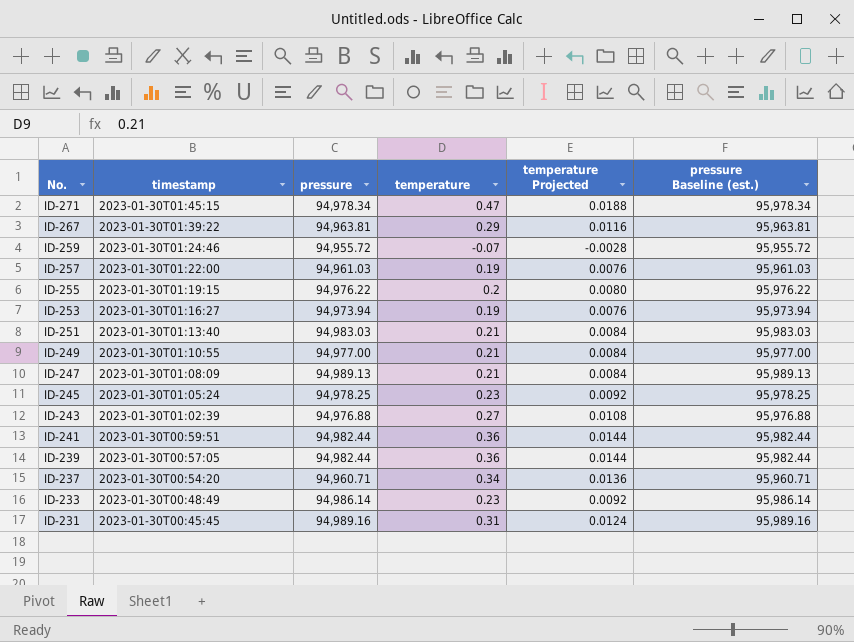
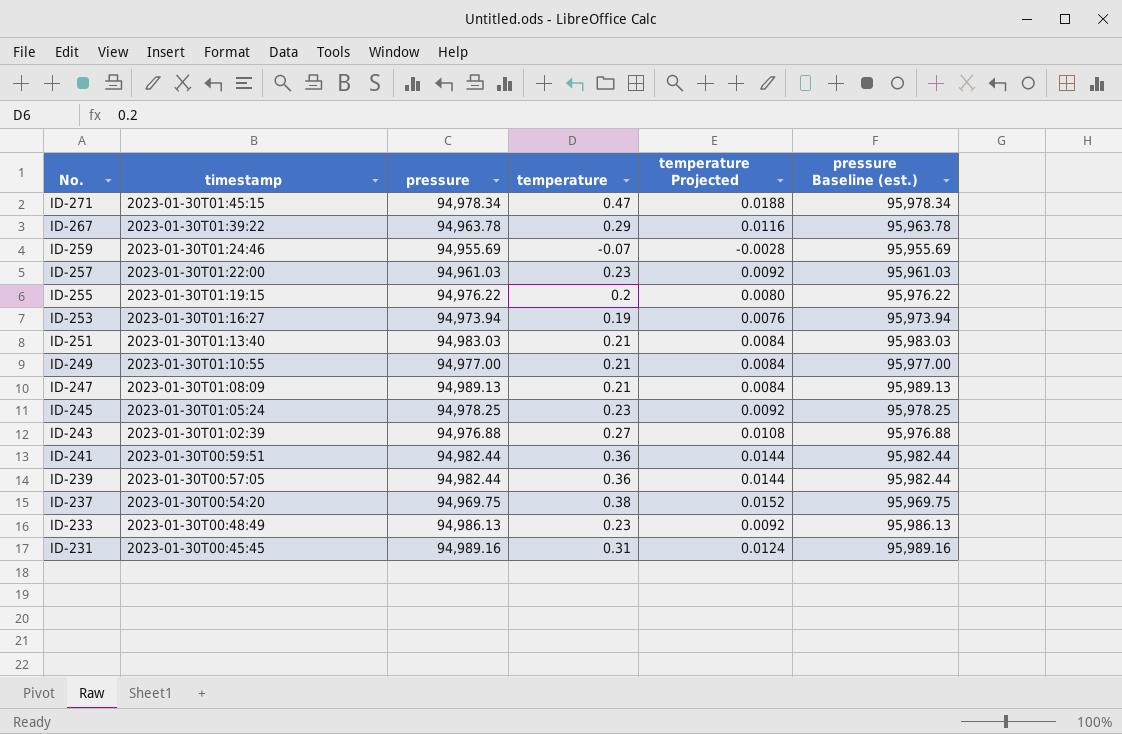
ID-267 | pressure: 94,963.81 -> 94,963.78
ID-267 | pressure Baseline (est.): 95,963.81 -> 95,963.78
ID-259 | pressure: 94,955.72 -> 94,955.69
ID-259 | pressure Baseline (est.): 95,955.72 -> 95,955.69
ID-257 | temperature: 0.19 -> 0.23
ID-257 | temperature Projected: 0.0076 -> 0.0092
ID-237 | pressure: 94,960.71 -> 94,969.75
ID-237 | temperature: 0.34 -> 0.38
ID-237 | temperature Projected: 0.0136 -> 0.0152
ID-237 | pressure Baseline (est.): 95,960.71 -> 95,969.75
ID-233 | pressure: 94,986.14 -> 94,986.13
ID-233 | pressure Baseline (est.): 95,986.14 -> 95,986.13

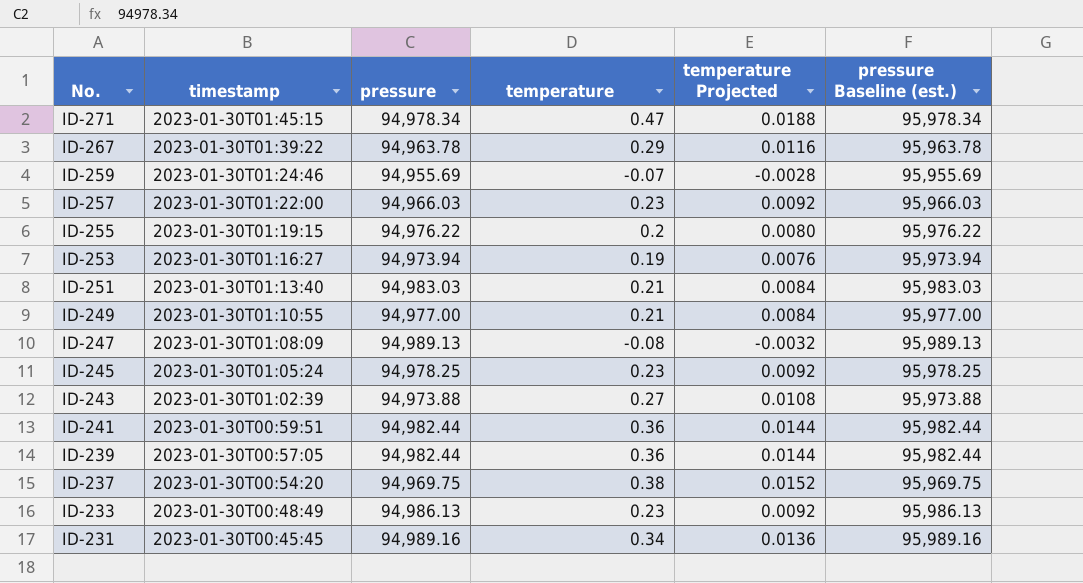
ID-257 | pressure: 94,961.03 -> 94,966.03
ID-257 | pressure Baseline (est.): 95,961.03 -> 95,966.03
ID-247 | temperature: 0.21 -> -0.08
ID-247 | temperature Projected: 0.0084 -> -0.0032
ID-243 | pressure: 94,976.88 -> 94,973.88
ID-243 | pressure Baseline (est.): 95,976.88 -> 95,973.88
ID-231 | temperature: 0.31 -> 0.34
ID-231 | temperature Projected: 0.0124 -> 0.0136

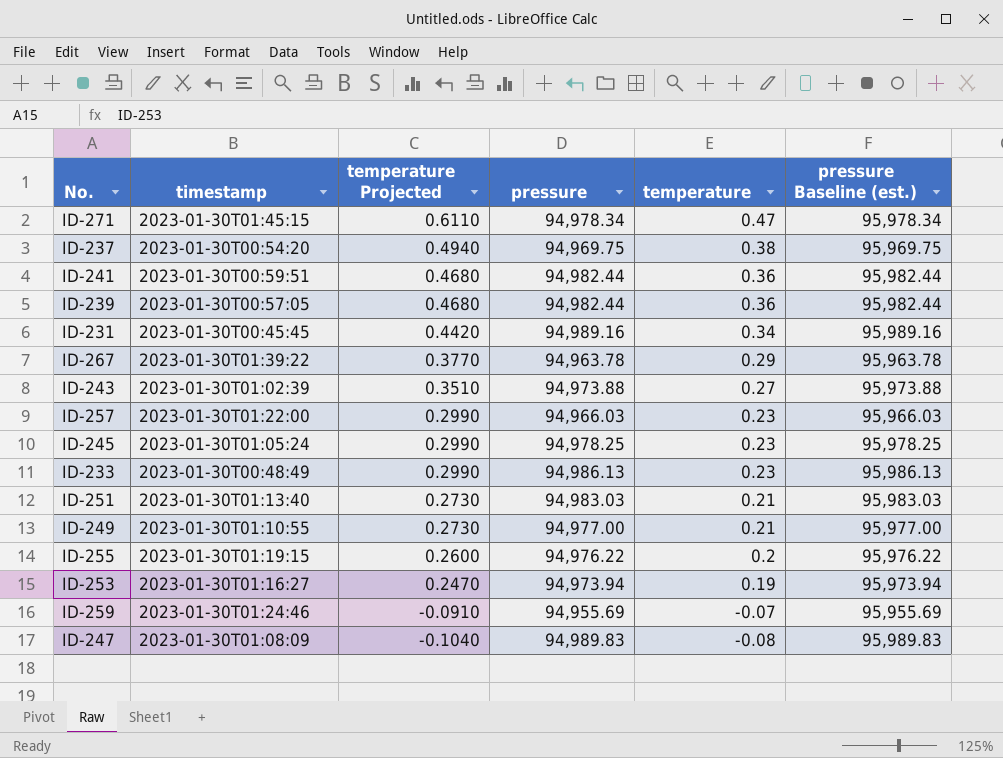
row order: No. descending -> temperature Projected descending
column temperature Projected | formula: [temperature] * 0.04 -> [temperature] * 1.3
column temperature Projected | position: 5 -> 3
ID-247 | pressure: 94,989.13 -> 94,989.83
ID-247 | pressure Baseline (est.): 95,989.13 -> 95,989.83

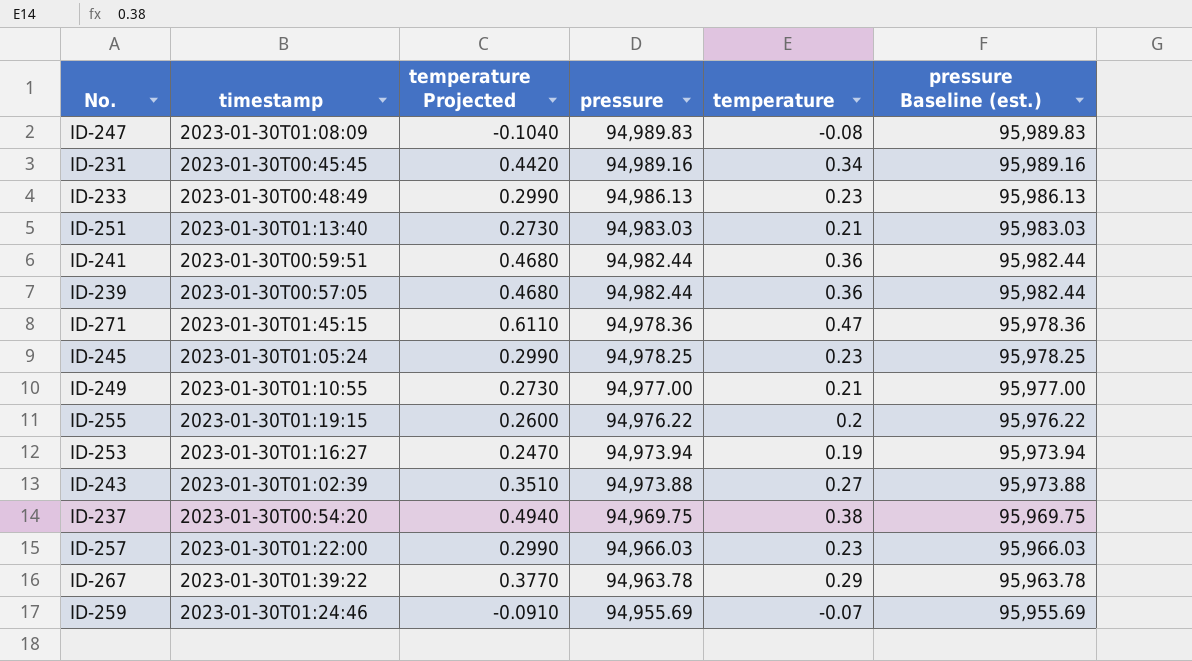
row order: temperature Projected descending -> pressure descending
ID-271 | pressure: 94,978.34 -> 94,978.36
ID-271 | pressure Baseline (est.): 95,978.34 -> 95,978.36

